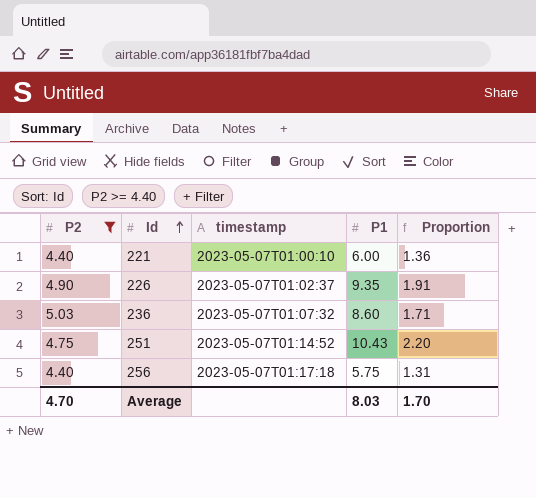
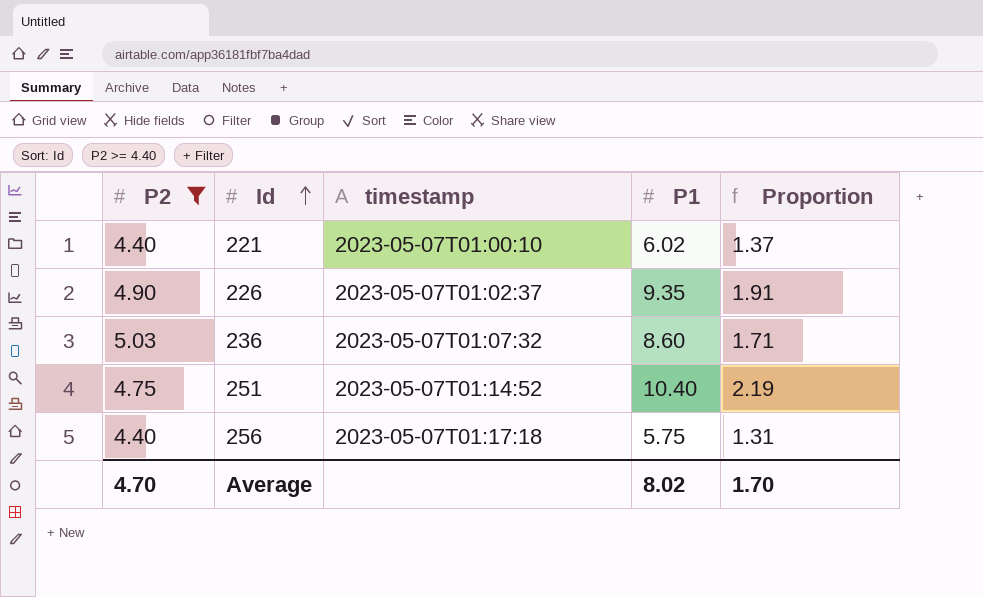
221 | P1: 6.00 -> 6.02
221 | Proportion: 1.36 -> 1.37
251 | P1: 10.43 -> 10.40
251 | Proportion: 2.20 -> 2.19
Average | P1: 8.03 -> 8.02

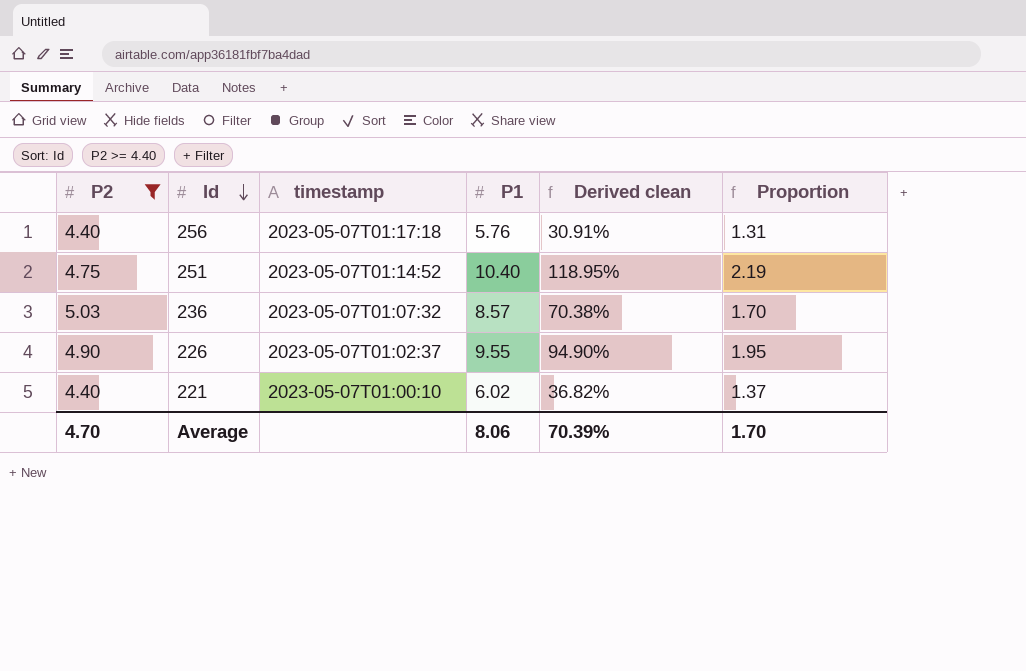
row order: Id ascending -> Id descending
column Derived clean | formula: none -> ([P1] - [P2]) / [P2]
256 | P1: 5.75 -> 5.76
236 | P1: 8.60 -> 8.57
236 | Proportion: 1.71 -> 1.70
226 | P1: 9.35 -> 9.55
226 | Proportion: 1.91 -> 1.95
Average | P1: 8.02 -> 8.06

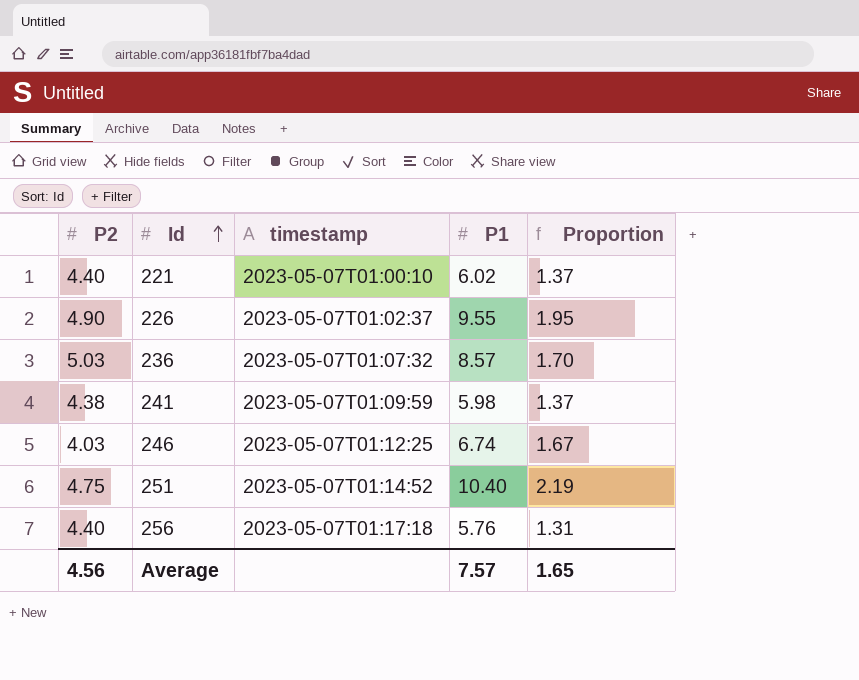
filter: P2 >= 4.40 -> none
row order: Id descending -> Id ascending
column Derived clean | formula: ([P1] - [P2]) / [P2] -> none
Average | P2: 4.70 -> 4.56
Average | P1: 8.06 -> 7.57
Average | Proportion: 1.70 -> 1.65

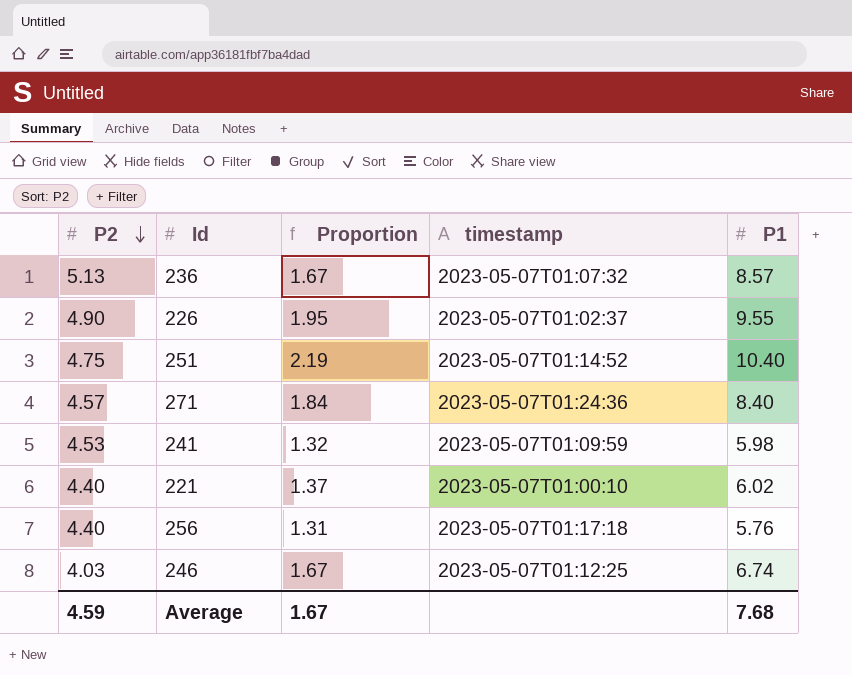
row order: Id ascending -> P2 descending
column Proportion | position: 5 -> 3
236 | P2: 5.03 -> 5.13
236 | Proportion: 1.70 -> 1.67
row 271: none -> 4.57 | 1.84 | 2023-05-07T01:24:36 | 8.40
241 | P2: 4.38 -> 4.53
241 | Proportion: 1.37 -> 1.32
Average | P2: 4.56 -> 4.59
Average | Proportion: 1.65 -> 1.67
Average | P1: 7.57 -> 7.68

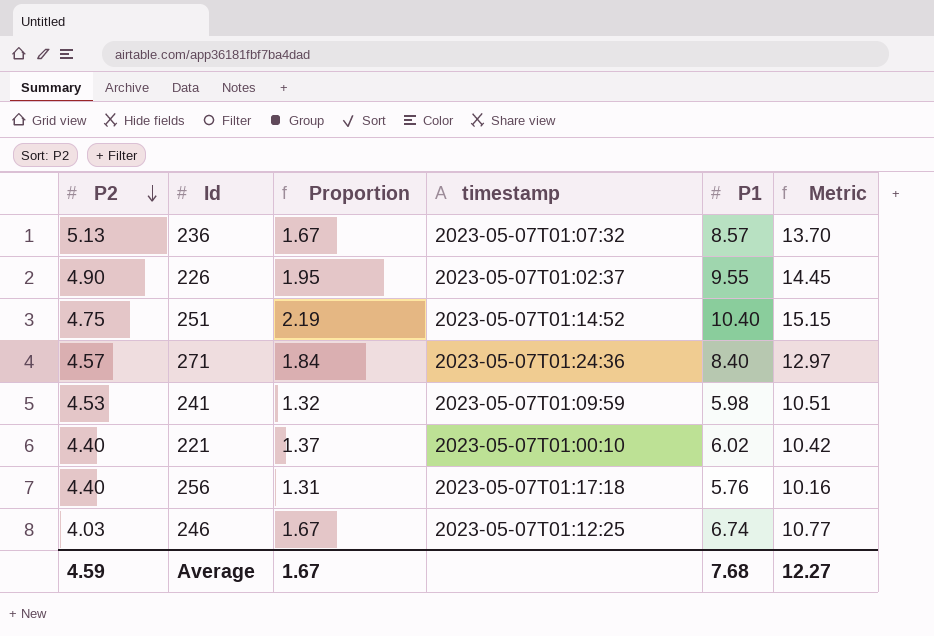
column Metric | formula: none -> [P2] + [P1]

